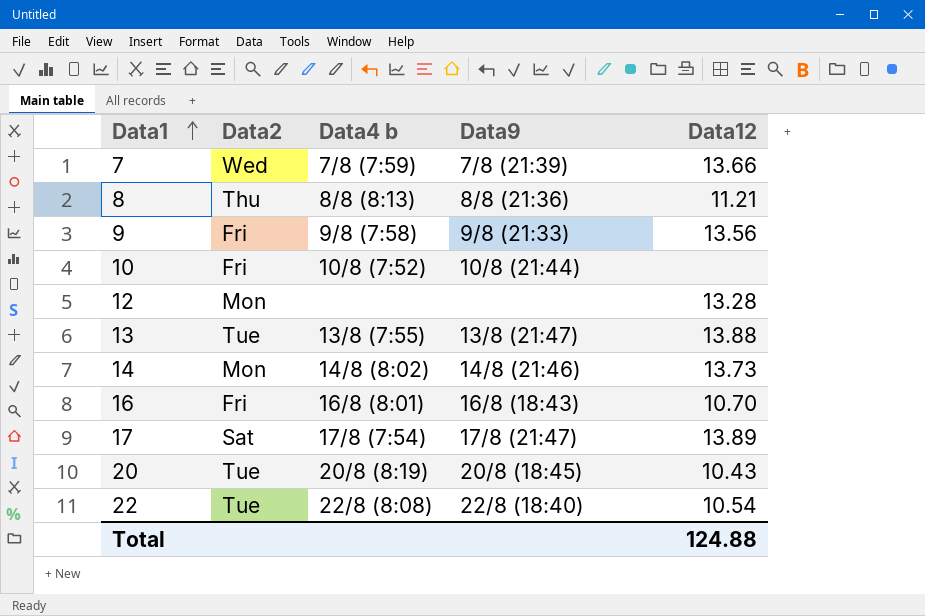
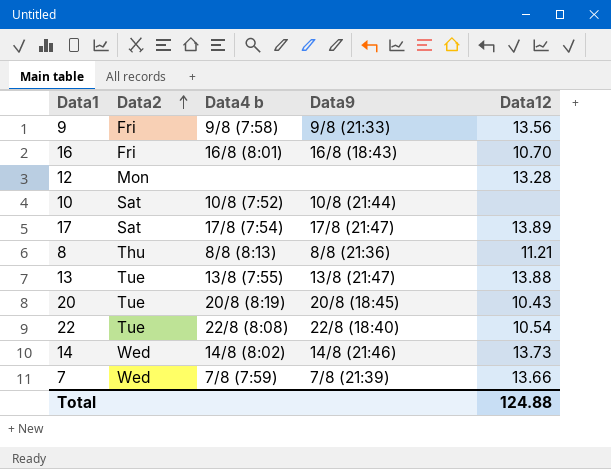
row order: Data1 ascending -> Data2 ascending
10 | Data2: Fri -> Sat
14 | Data2: Mon -> Wed

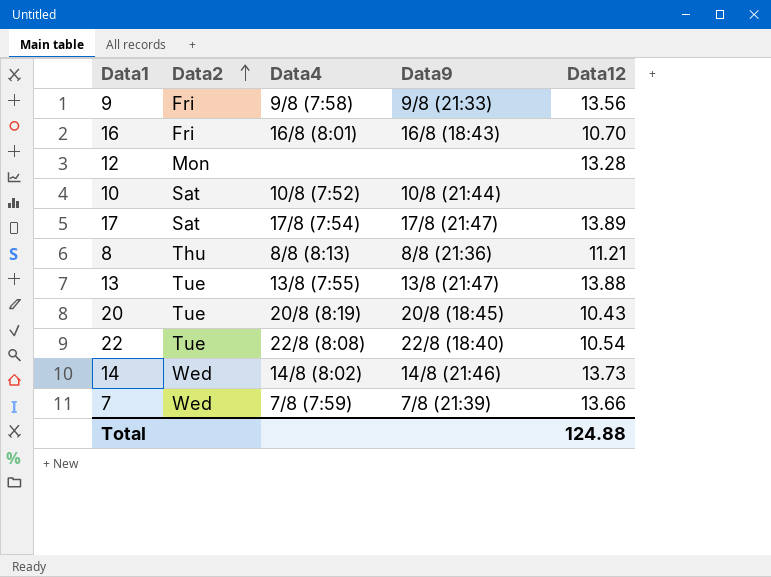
column name: Data4 b -> Data4

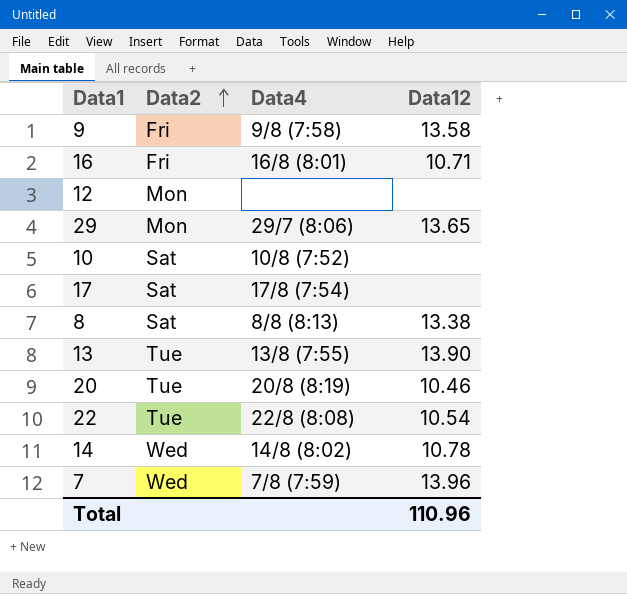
column Data9 | position: 4 -> none
9 | Data12: 13.56 -> 13.58
16 | Data12: 10.70 -> 10.71
12 | Data12: 13.28 -> none
row 29: none -> Mon | 29/7 (8:06) | 13.65
17 | Data12: 13.89 -> none
8 | Data2: Thu -> Sat
8 | Data12: 11.21 -> 13.38
13 | Data12: 13.88 -> 13.90
20 | Data12: 10.43 -> 10.46
14 | Data12: 13.73 -> 10.78
7 | Data12: 13.66 -> 13.96
Total | Data12: 124.88 -> 110.96

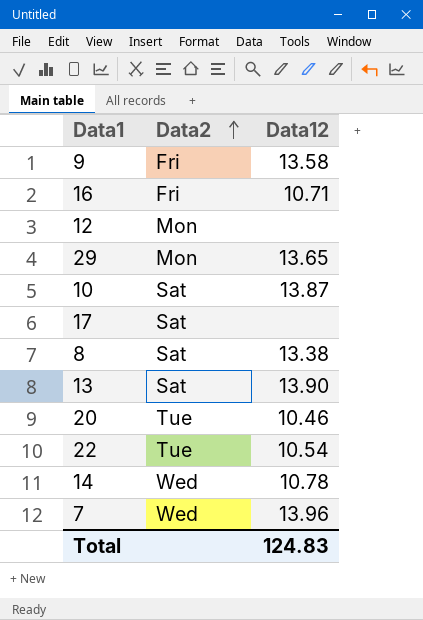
column Data4 | position: 3 -> none
10 | Data12: none -> 13.87
13 | Data2: Tue -> Sat
Total | Data12: 110.96 -> 124.83

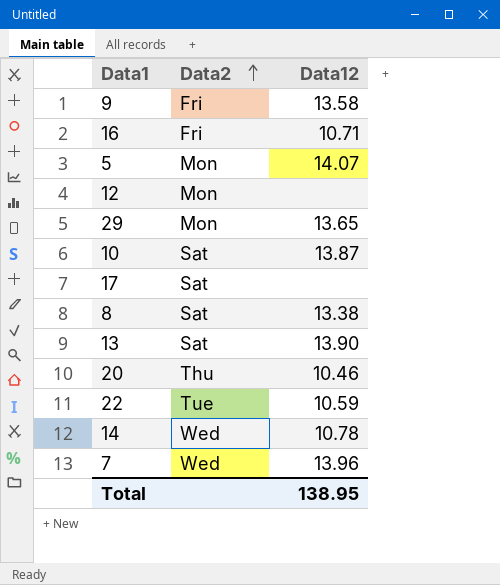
row 5: none -> Mon | 14.07
20 | Data2: Tue -> Thu
22 | Data12: 10.54 -> 10.59
Total | Data12: 124.83 -> 138.95

